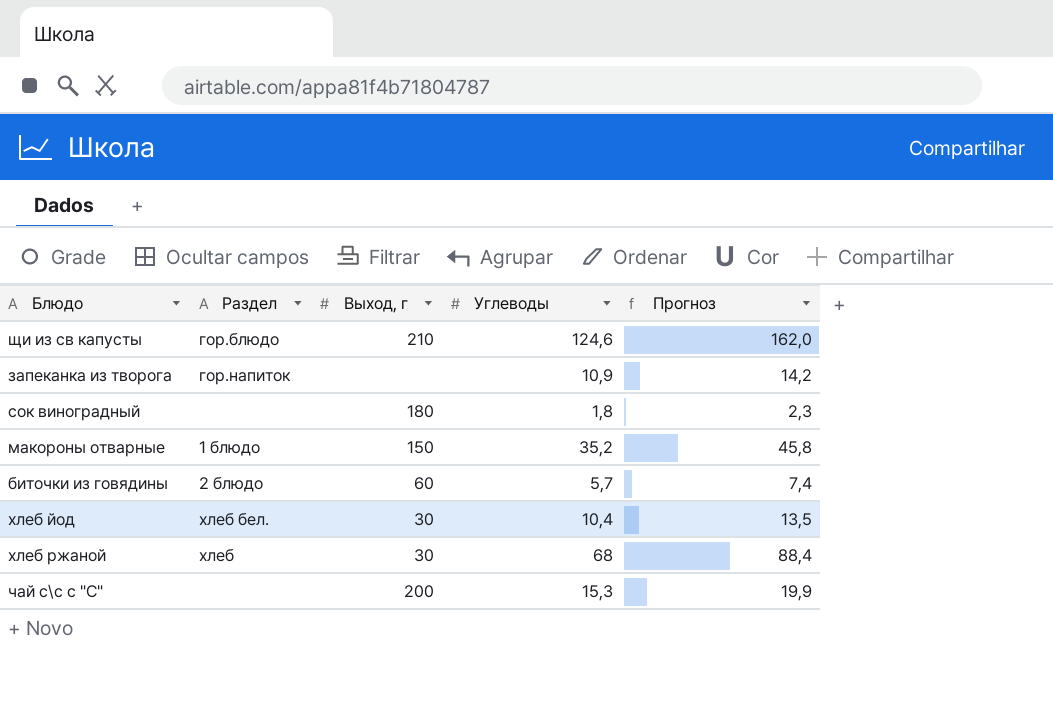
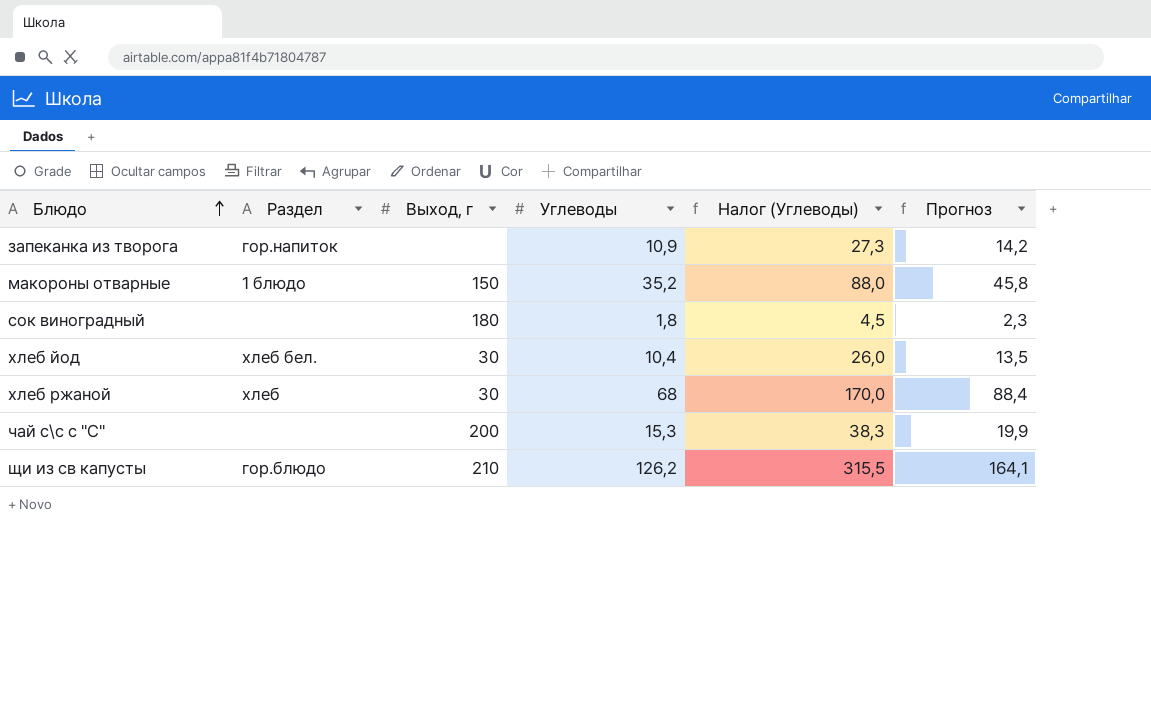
row order: none -> Блюдо ascending
column Налог (Углеводы) | formula: none -> [Углеводы] * 2,5
row биточки из говядины: 2 блюдо | 60 | 5,7 | 7,4 -> none
щи из св капусты | Углеводы: 124,6 -> 126,2
щи из св капусты | Прогноз: 162,0 -> 164,1

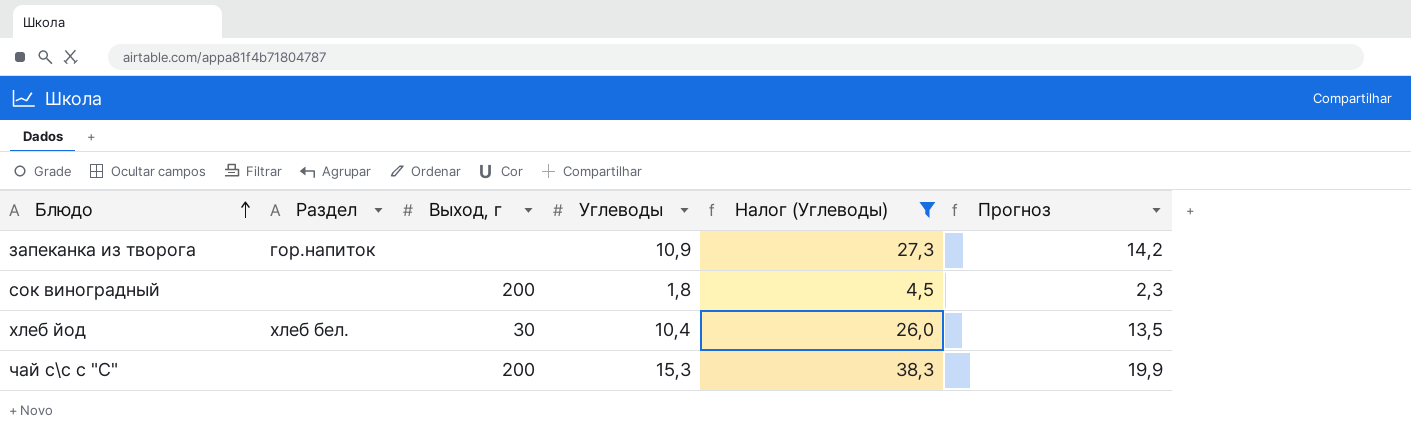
filter: none -> Налог (Углеводы) <= 38,3
сок виноградный | Выход, г: 180 -> 200

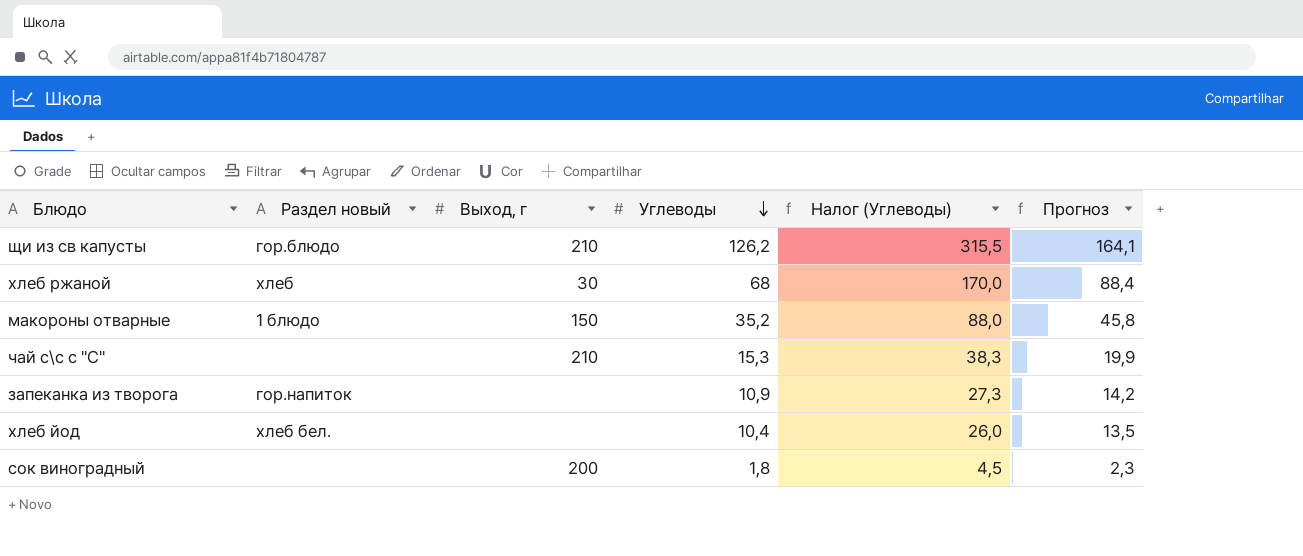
filter: Налог (Углеводы) <= 38,3 -> none
row order: Блюдо ascending -> Углеводы descending
column name: Раздел -> Раздел новый
чай с\с с "С" | Выход, г: 200 -> 210
хлеб йод | Выход, г: 30 -> none

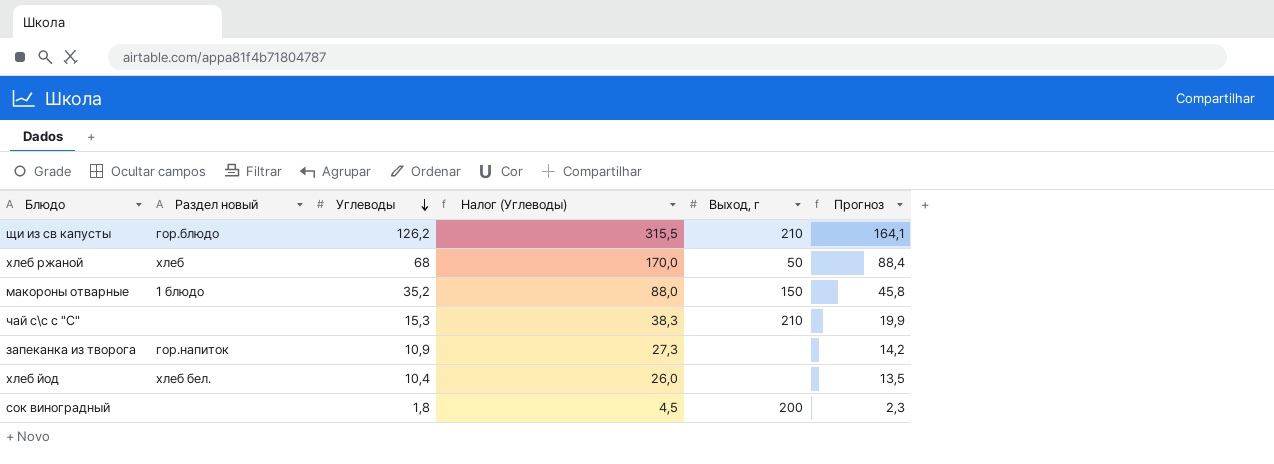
column Выход, г | position: 3 -> 5
хлеб ржаной | Выход, г: 30 -> 50

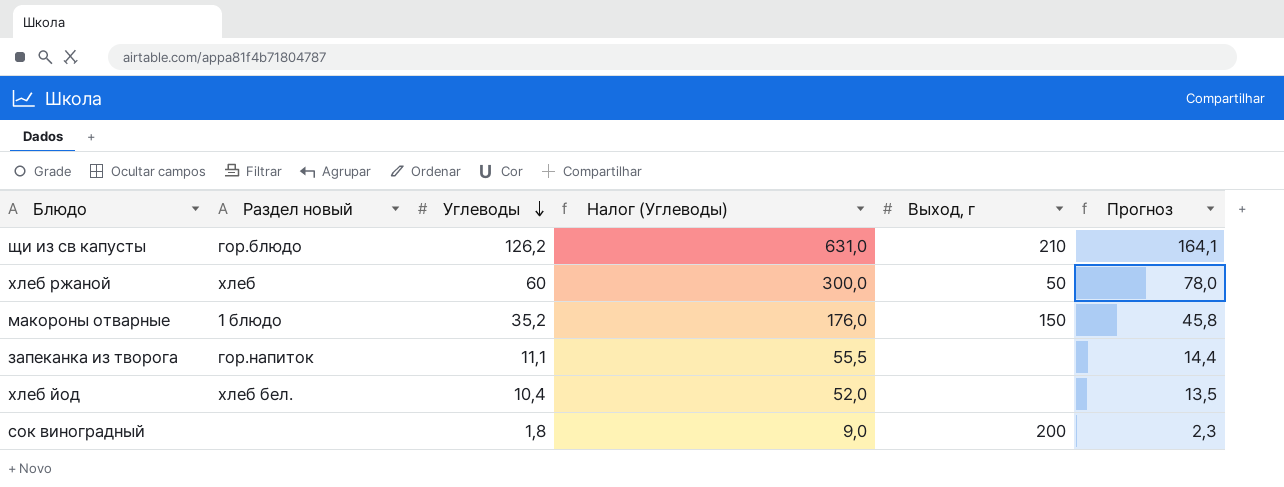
column Налог (Углеводы) | formula: [Углеводы] * 2,5 -> [Углеводы] * 5
row чай с\с с "С": none | 15,3 | 38,3 | 210 | 19,9 -> none
хлеб ржаной | Углеводы: 68 -> 60
хлеб ржаной | Прогноз: 88,4 -> 78,0
запеканка из творога | Углеводы: 10,9 -> 11,1
запеканка из творога | Прогноз: 14,2 -> 14,4

